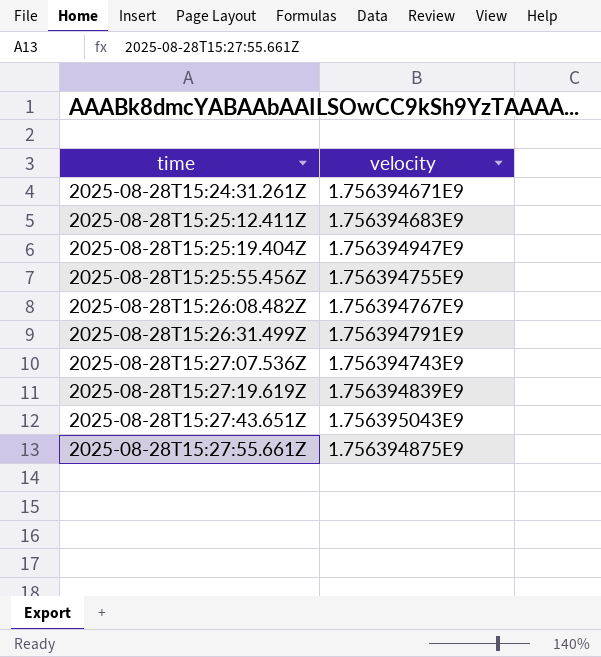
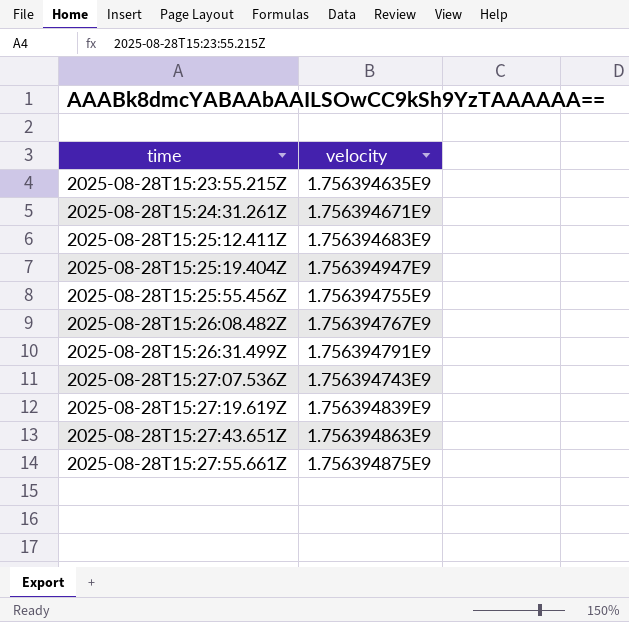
row 2025-08-28T15:23:55.215Z: none -> 1.756394635E9
2025-08-28T15:27:43.651Z | velocity: 1.756395043E9 -> 1.756394863E9

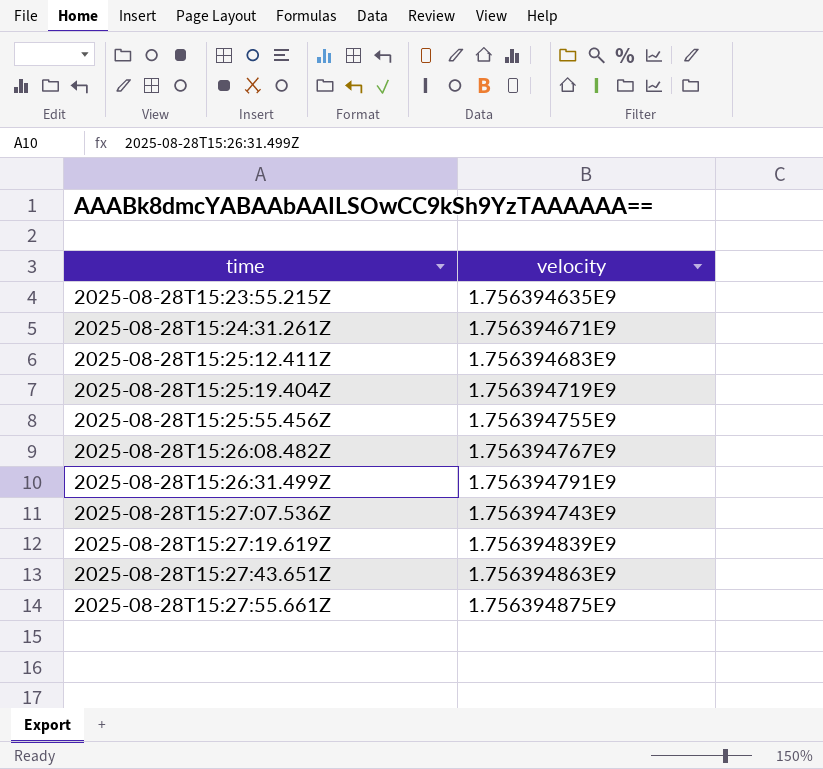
2025-08-28T15:25:19.404Z | velocity: 1.756394947E9 -> 1.756394719E9

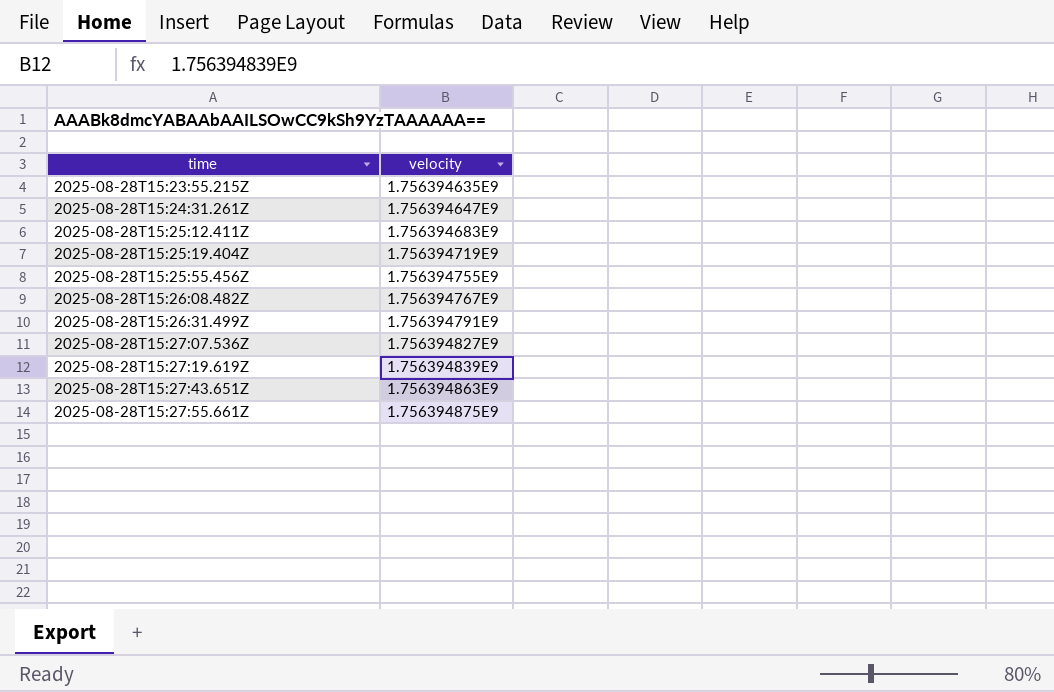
2025-08-28T15:24:31.261Z | velocity: 1.756394671E9 -> 1.756394647E9
2025-08-28T15:27:07.536Z | velocity: 1.756394743E9 -> 1.756394827E9

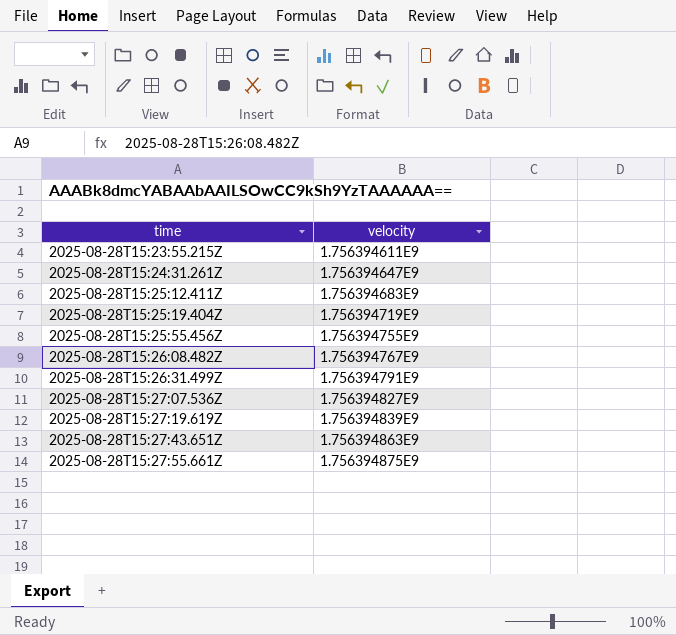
2025-08-28T15:23:55.215Z | velocity: 1.756394635E9 -> 1.756394611E9

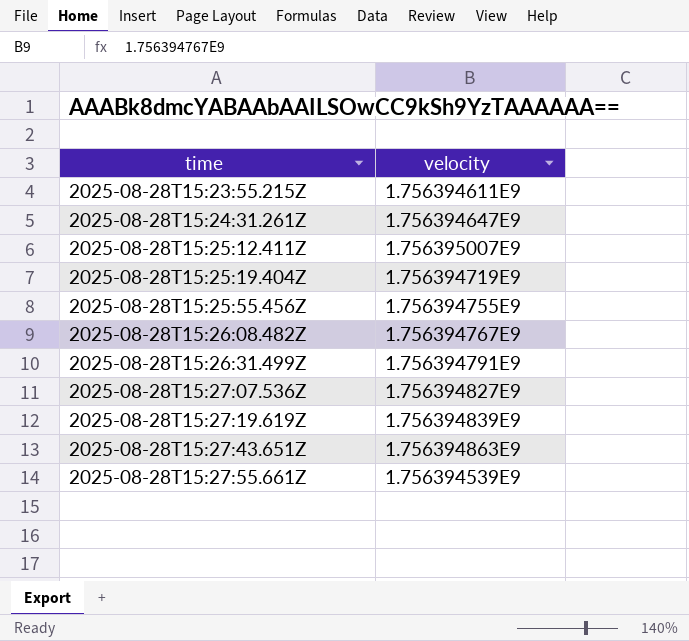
2025-08-28T15:25:12.411Z | velocity: 1.756394683E9 -> 1.756395007E9
2025-08-28T15:27:55.661Z | velocity: 1.756394875E9 -> 1.756394539E9

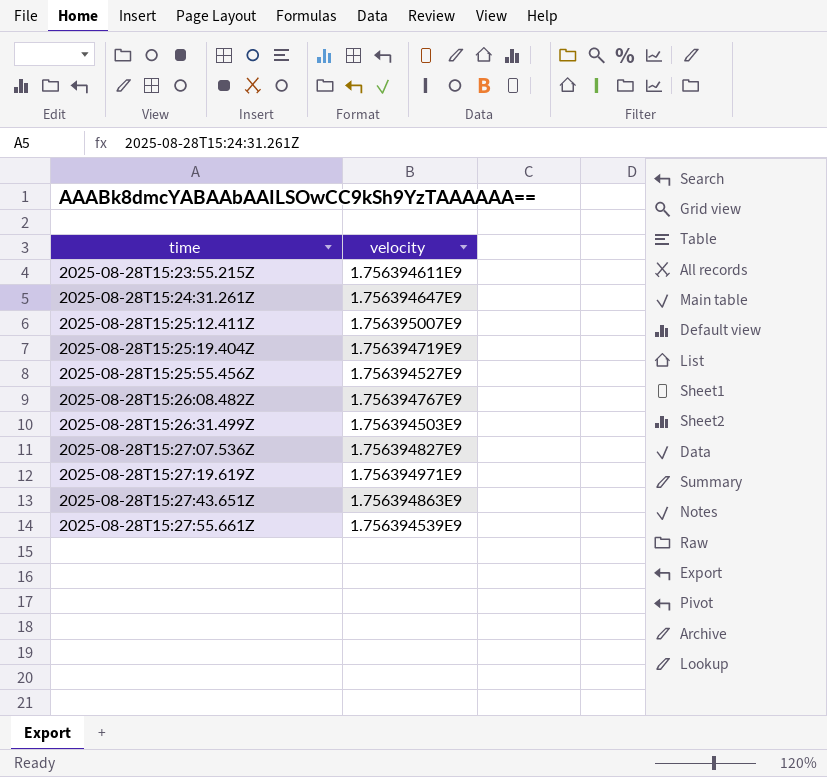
2025-08-28T15:25:55.456Z | velocity: 1.756394755E9 -> 1.756394527E9
2025-08-28T15:26:31.499Z | velocity: 1.756394791E9 -> 1.756394503E9
2025-08-28T15:27:19.619Z | velocity: 1.756394839E9 -> 1.756394971E9

